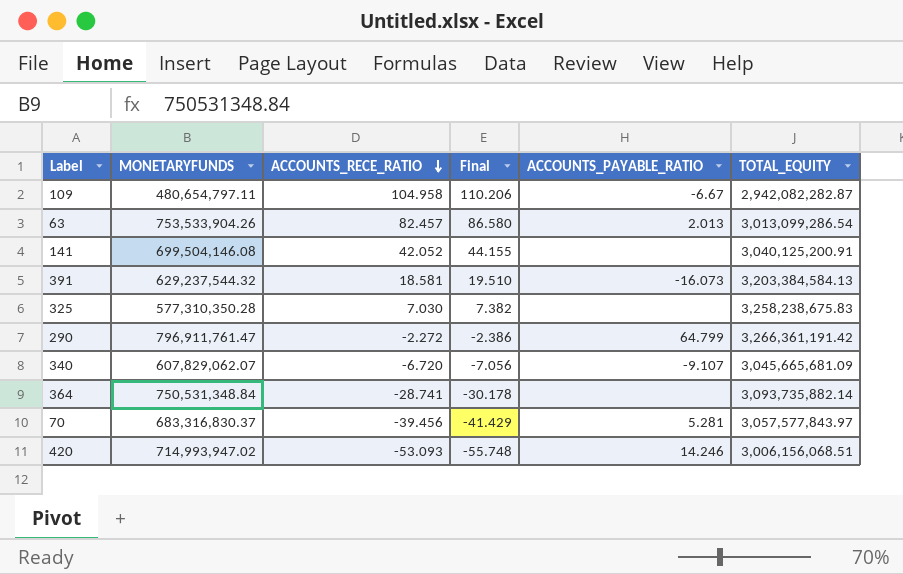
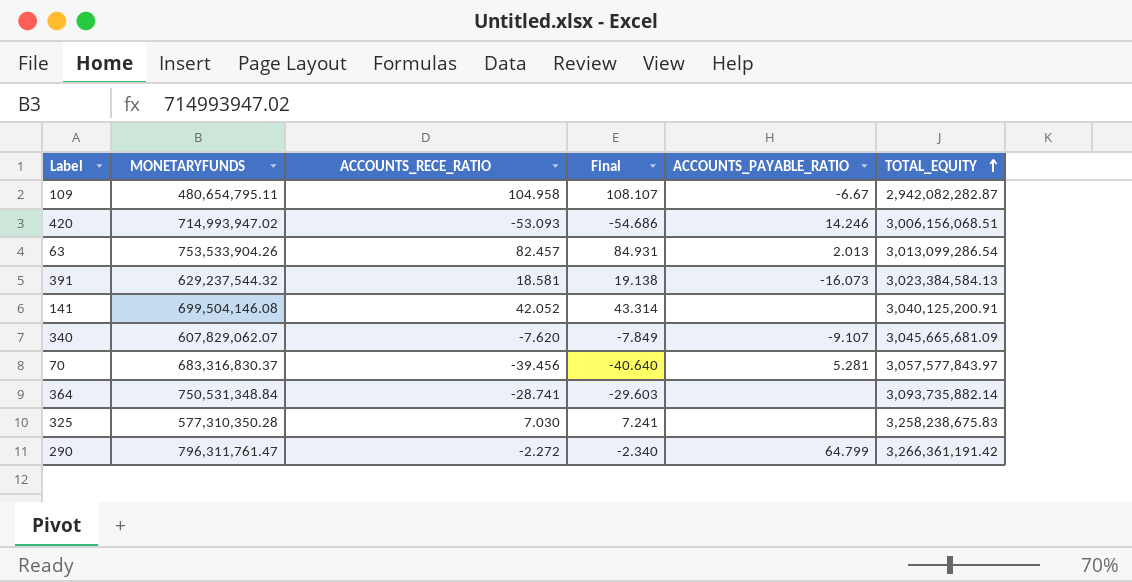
row order: ACCOUNTS_RECE_RATIO descending -> TOTAL_EQUITY ascending
column Final | formula: [ACCOUNTS_RECE_RATIO] * 1.05 -> [ACCOUNTS_RECE_RATIO] * 1.03
109 | MONETARYFUNDS: 480,654,797.11 -> 480,654,795.11
391 | TOTAL_EQUITY: 3,203,384,584.13 -> 3,023,384,584.13
340 | ACCOUNTS_RECE_RATIO: -6.720 -> -7.620
290 | MONETARYFUNDS: 796,911,761.47 -> 796,311,761.47

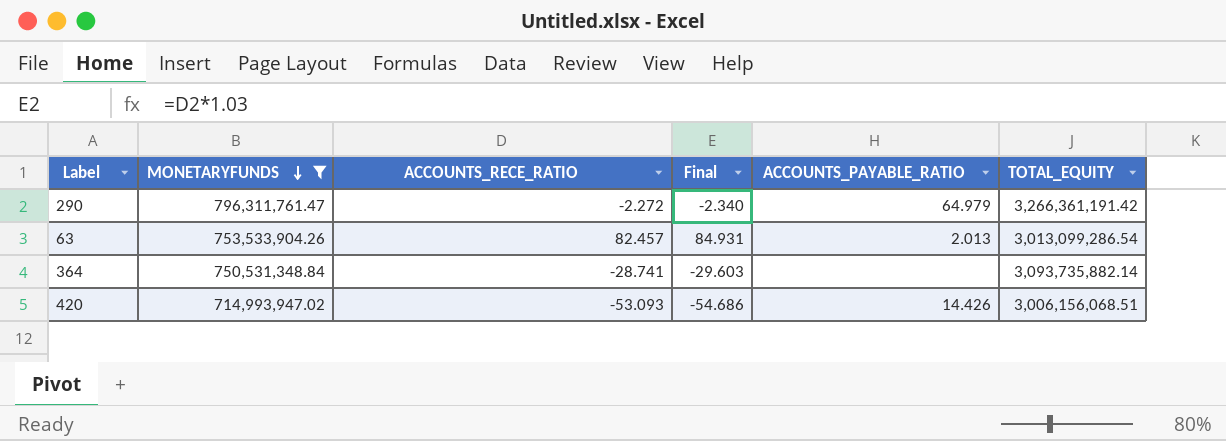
filter: none -> MONETARYFUNDS >= 714,993,947.02
row order: TOTAL_EQUITY ascending -> MONETARYFUNDS descending
290 | ACCOUNTS_PAYABLE_RATIO: 64.799 -> 64.979
420 | ACCOUNTS_PAYABLE_RATIO: 14.246 -> 14.426

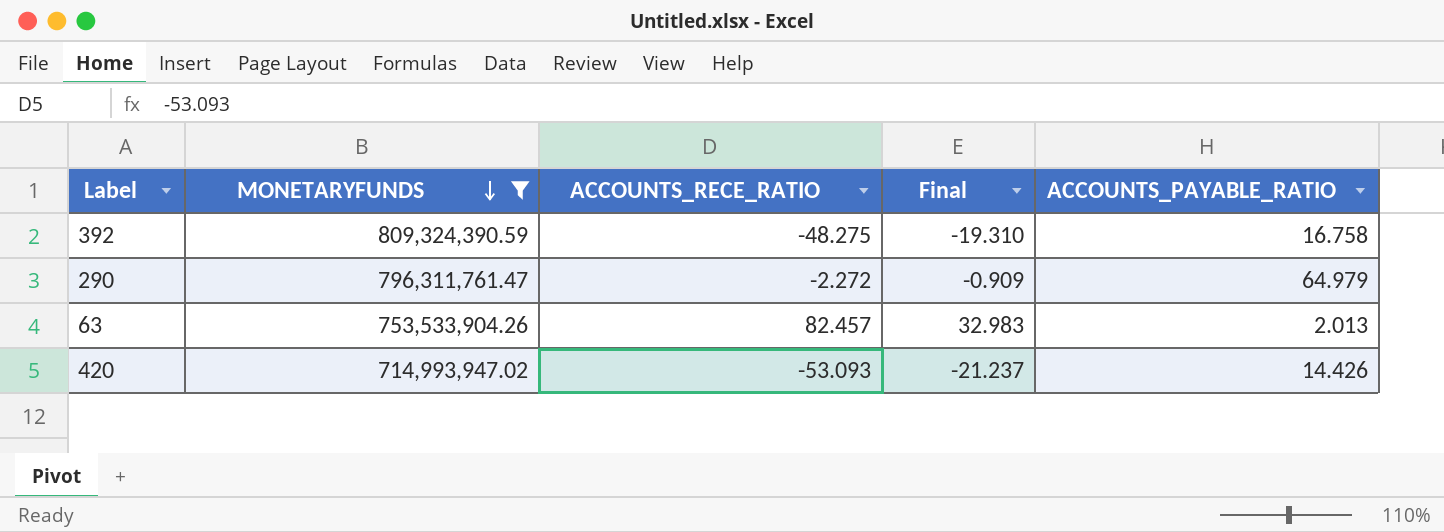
column TOTAL_EQUITY | position: 6 -> none
column Final | formula: [ACCOUNTS_RECE_RATIO] * 1.03 -> [ACCOUNTS_RECE_RATIO] * 0.4
row 364: 750,531,348.84 | -28.741 | -29.603 | none | 3,093,735,882.14 -> none
row 392: none -> 809,324,390.59 | -48.275 | -19.310 | 16.758

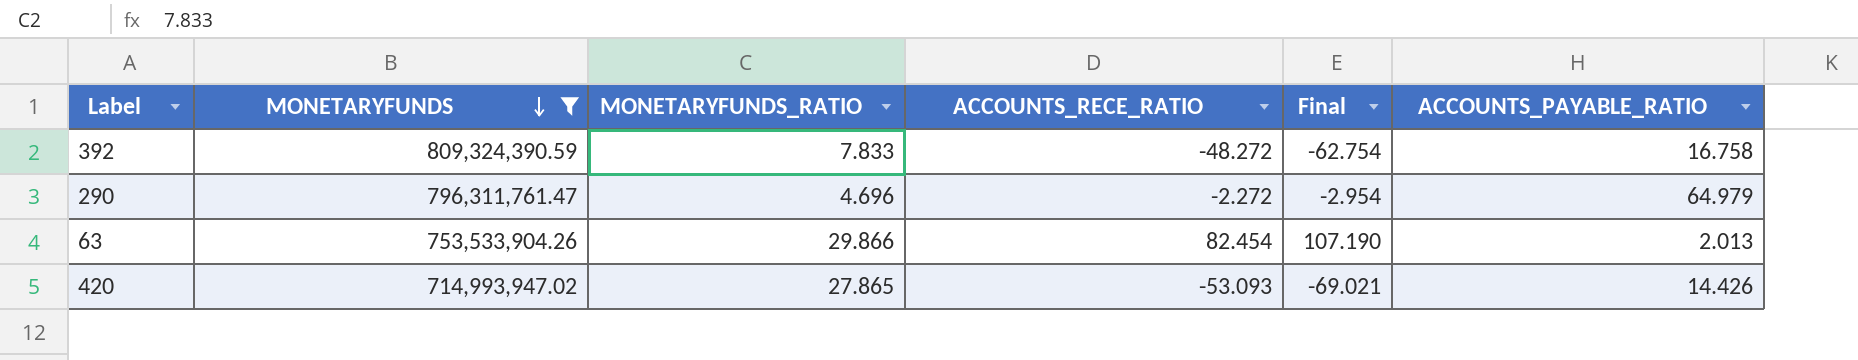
column MONETARYFUNDS_RATIO | position: none -> 3
column Final | formula: [ACCOUNTS_RECE_RATIO] * 0.4 -> [ACCOUNTS_RECE_RATIO] * 1.3
392 | ACCOUNTS_RECE_RATIO: -48.275 -> -48.272
63 | ACCOUNTS_RECE_RATIO: 82.457 -> 82.454

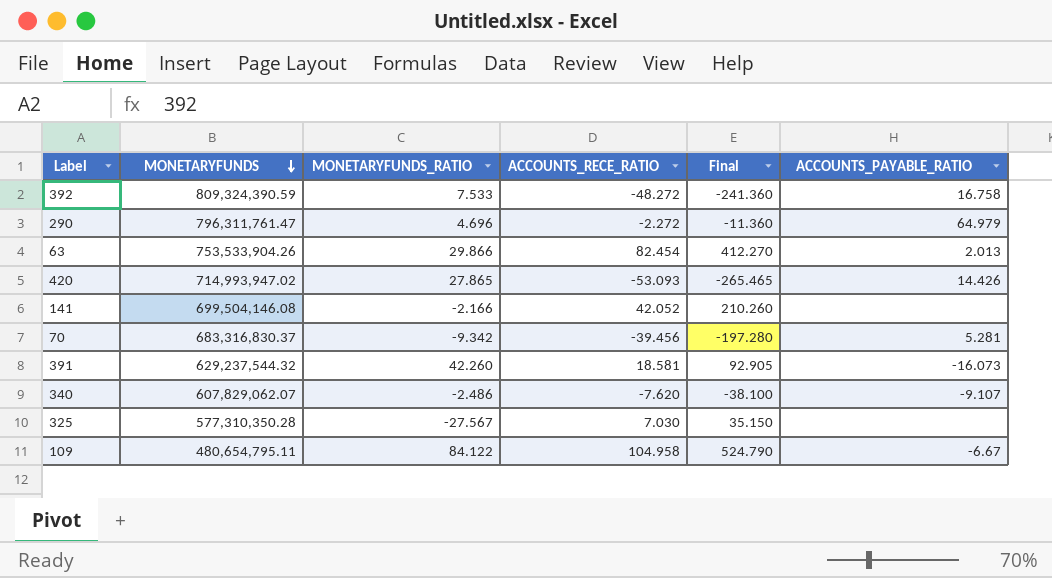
filter: MONETARYFUNDS >= 714,993,947.02 -> none
column Final | formula: [ACCOUNTS_RECE_RATIO] * 1.3 -> [ACCOUNTS_RECE_RATIO] * 5
392 | MONETARYFUNDS_RATIO: 7.833 -> 7.533

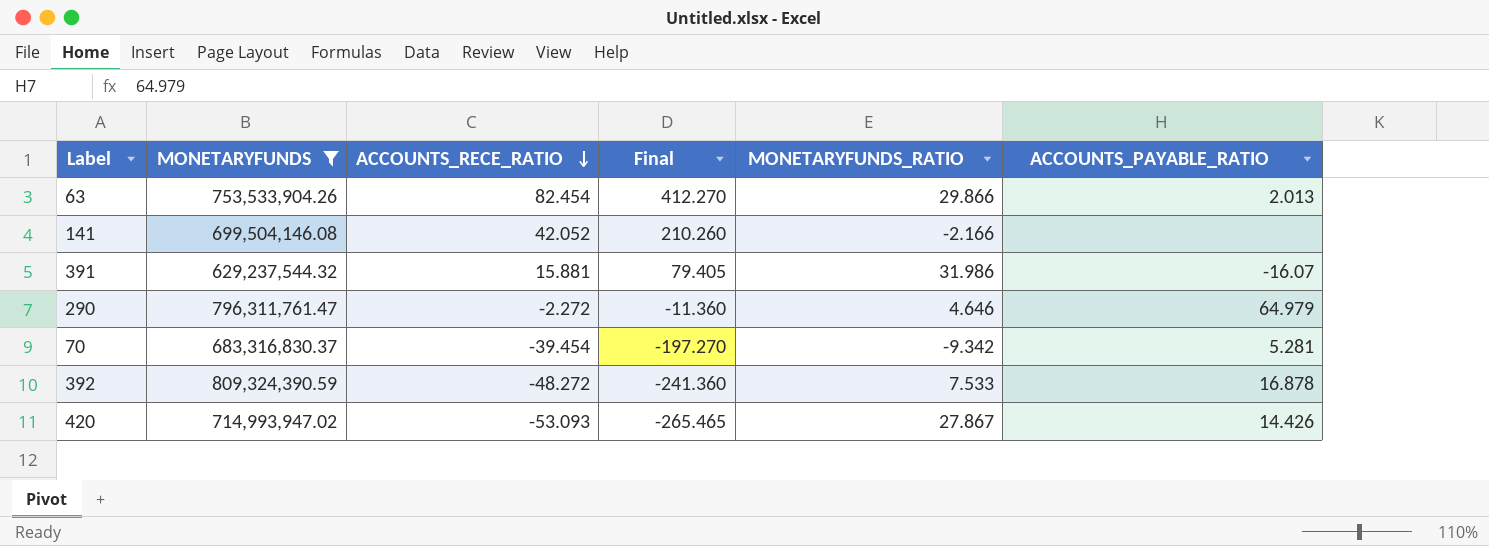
filter: none -> MONETARYFUNDS >= 629,237,544.32
row order: MONETARYFUNDS descending -> ACCOUNTS_RECE_RATIO descending
column MONETARYFUNDS_RATIO | position: 3 -> 5
391 | ACCOUNTS_RECE_RATIO: 18.581 -> 15.881
391 | Final: 92.905 -> 79.405
391 | MONETARYFUNDS_RATIO: 42.260 -> 31.986
391 | ACCOUNTS_PAYABLE_RATIO: -16.073 -> -16.07
290 | MONETARYFUNDS_RATIO: 4.696 -> 4.646
70 | ACCOUNTS_RECE_RATIO: -39.456 -> -39.454
70 | Final: -197.280 -> -197.270
392 | ACCOUNTS_PAYABLE_RATIO: 16.758 -> 16.878
420 | MONETARYFUNDS_RATIO: 27.865 -> 27.867

